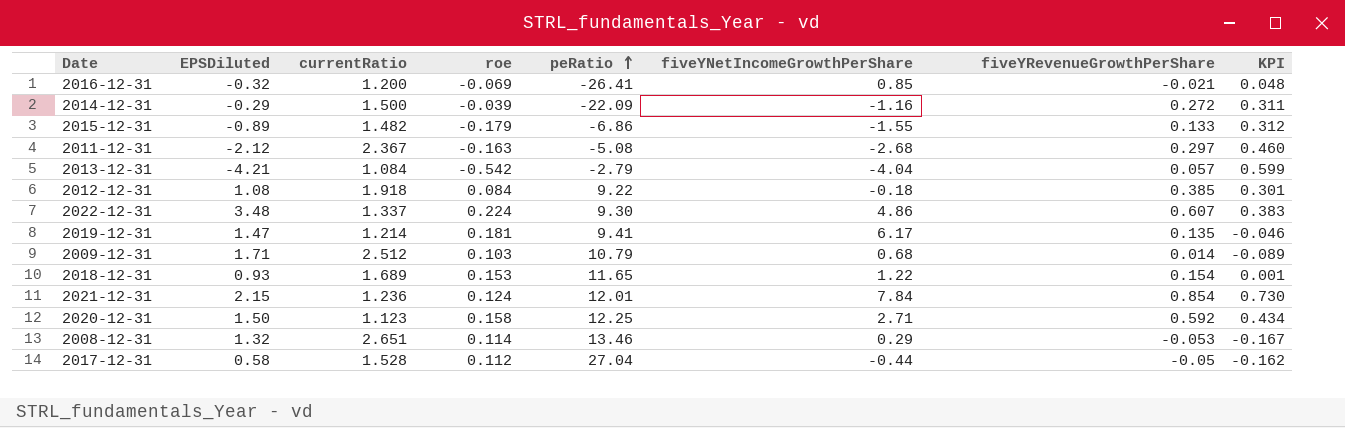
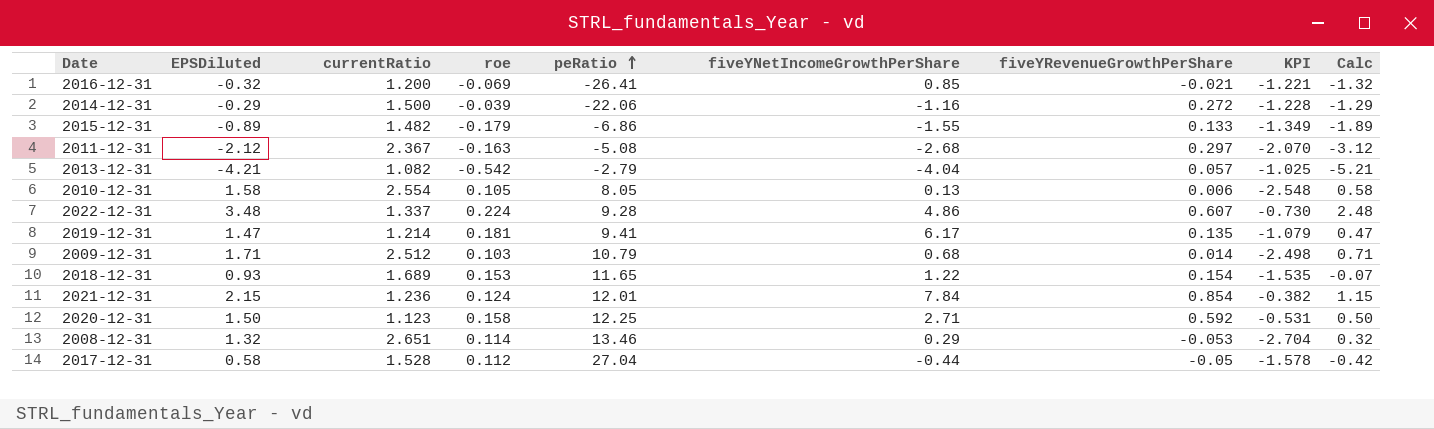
column KPI | formula: [fiveYRevenueGrowthPerShare] - [roe] -> [fiveYRevenueGrowthPerShare] - [currentRatio]
column Calc | formula: none -> [EPSDiluted] - 1
row 2012-12-31: 1.08 | 1.918 | 0.084 | 9.22 | -0.18 | 0.385 | 0.301 -> none
2014-12-31 | peRatio: -22.09 -> -22.06
2013-12-31 | currentRatio: 1.084 -> 1.082
row 2010-12-31: none -> 1.58 | 2.554 | 0.105 | 8.05 | 0.13 | 0.006 | -2.548 | 0.58
2022-12-31 | peRatio: 9.30 -> 9.28

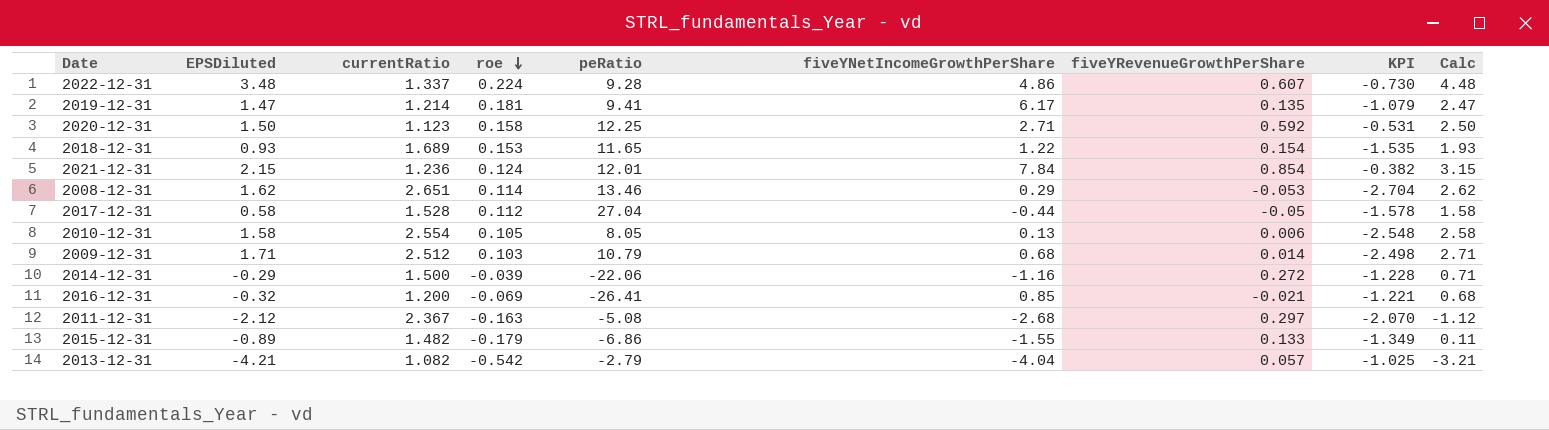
row order: peRatio ascending -> roe descending
column Calc | formula: [EPSDiluted] - 1 -> [EPSDiluted] + 1
2008-12-31 | EPSDiluted: 1.32 -> 1.62

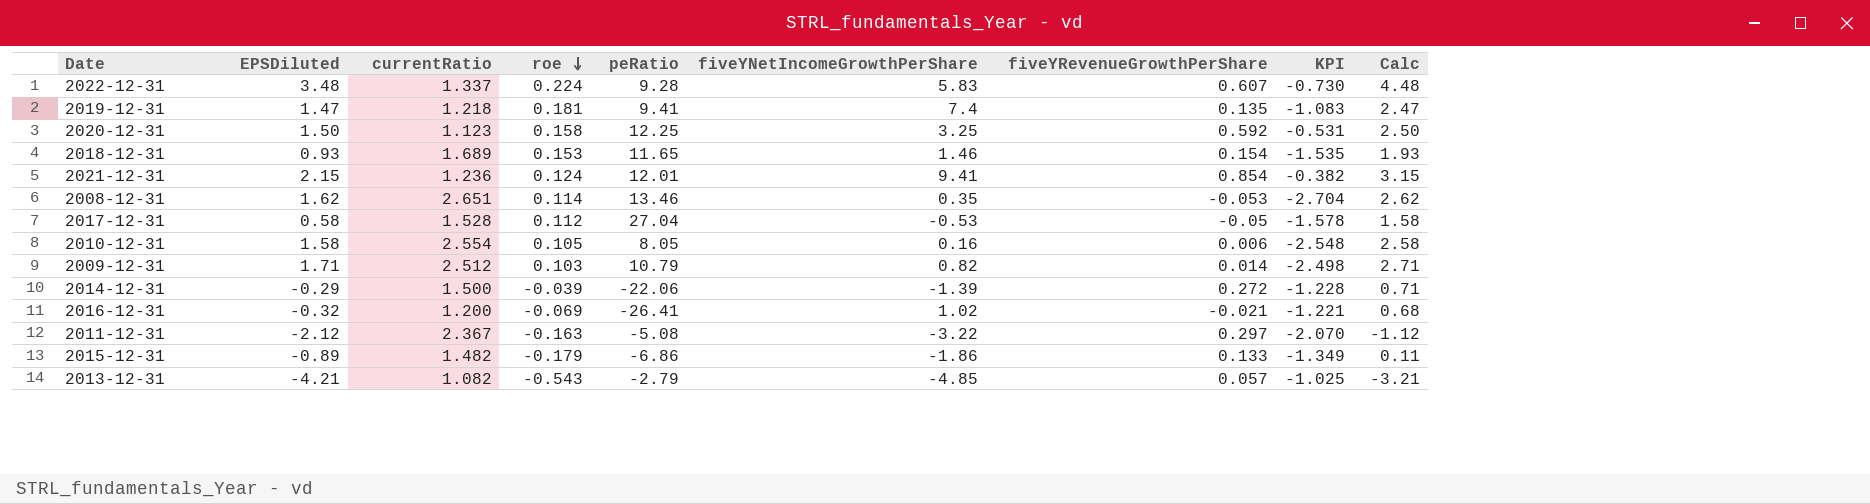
2022-12-31 | fiveYNetIncomeGrowthPerShare: 4.86 -> 5.83
2019-12-31 | currentRatio: 1.214 -> 1.218
2019-12-31 | fiveYNetIncomeGrowthPerShare: 6.17 -> 7.4
2019-12-31 | KPI: -1.079 -> -1.083
2020-12-31 | fiveYNetIncomeGrowthPerShare: 2.71 -> 3.25
2018-12-31 | fiveYNetIncomeGrowthPerShare: 1.22 -> 1.46
2021-12-31 | fiveYNetIncomeGrowthPerShare: 7.84 -> 9.41
2008-12-31 | fiveYNetIncomeGrowthPerShare: 0.29 -> 0.35
2017-12-31 | fiveYNetIncomeGrowthPerShare: -0.44 -> -0.53
2010-12-31 | fiveYNetIncomeGrowthPerShare: 0.13 -> 0.16
2009-12-31 | fiveYNetIncomeGrowthPerShare: 0.68 -> 0.82
2014-12-31 | fiveYNetIncomeGrowthPerShare: -1.16 -> -1.39
2016-12-31 | fiveYNetIncomeGrowthPerShare: 0.85 -> 1.02
2011-12-31 | fiveYNetIncomeGrowthPerShare: -2.68 -> -3.22
2015-12-31 | fiveYNetIncomeGrowthPerShare: -1.55 -> -1.86
2013-12-31 | roe: -0.542 -> -0.543
2013-12-31 | fiveYNetIncomeGrowthPerShare: -4.04 -> -4.85

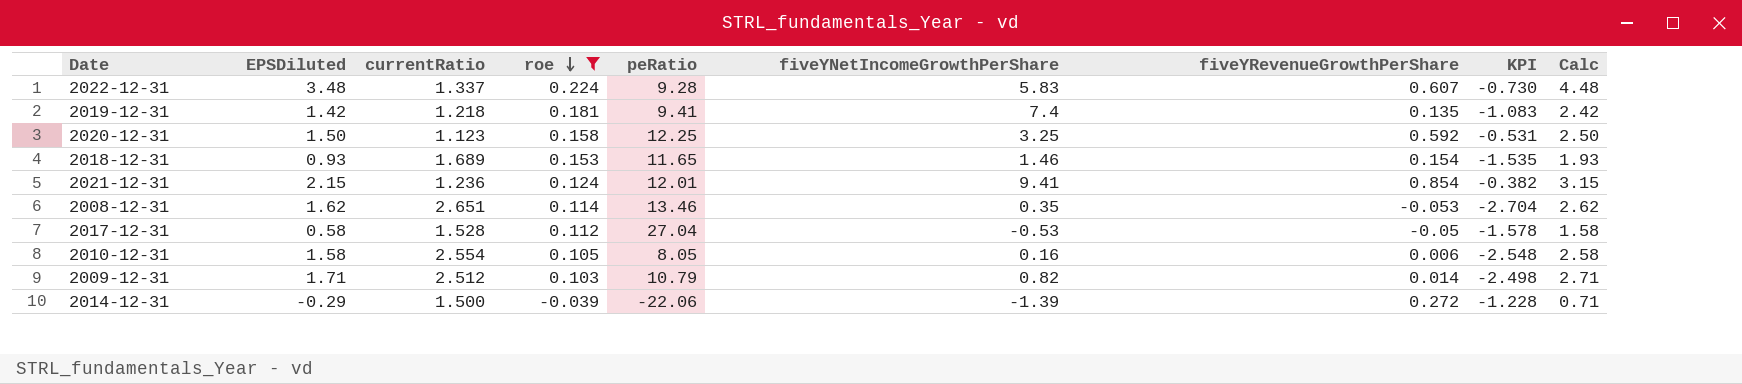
filter: none -> roe >= -0.039
2019-12-31 | EPSDiluted: 1.47 -> 1.42
2019-12-31 | Calc: 2.47 -> 2.42

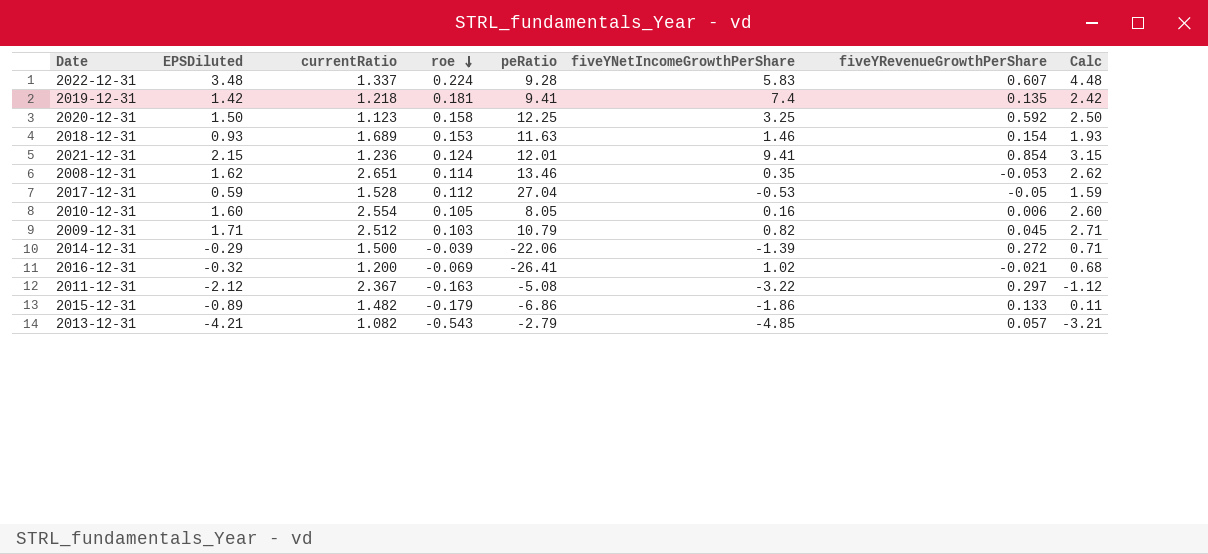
filter: roe >= -0.039 -> none
column KPI | formula: [fiveYRevenueGrowthPerShare] - [currentRatio] -> none
2018-12-31 | peRatio: 11.65 -> 11.63
2017-12-31 | EPSDiluted: 0.58 -> 0.59
2017-12-31 | Calc: 1.58 -> 1.59
2010-12-31 | EPSDiluted: 1.58 -> 1.60
2010-12-31 | Calc: 2.58 -> 2.60
2009-12-31 | fiveYRevenueGrowthPerShare: 0.014 -> 0.045

